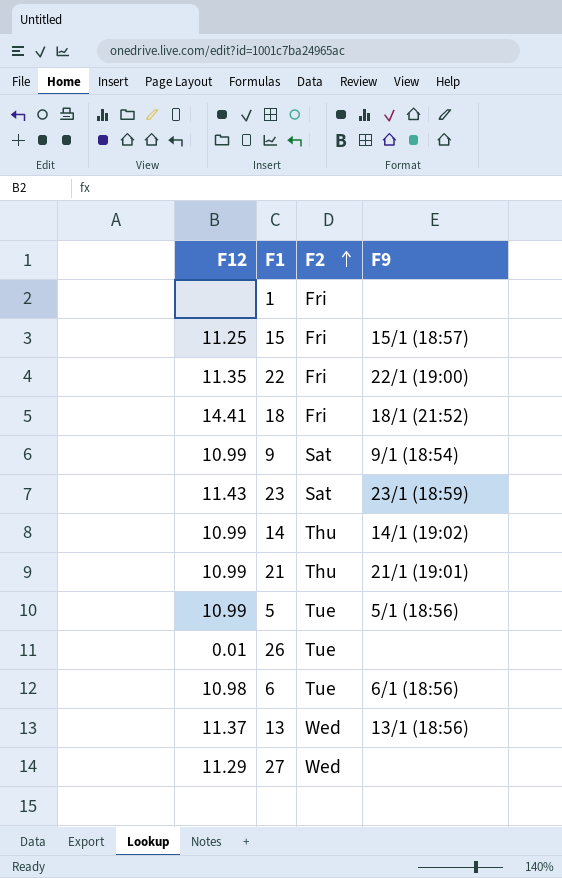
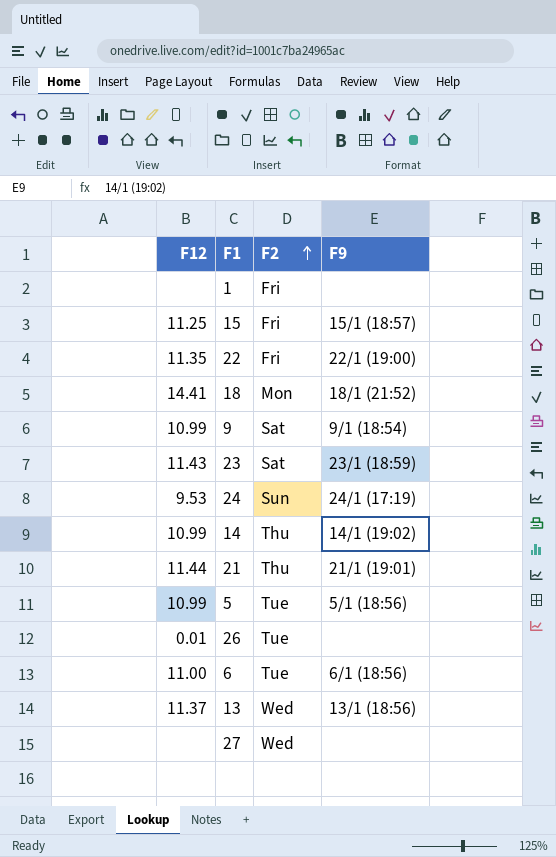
18 | F2: Fri -> Mon
row 24: none -> 9.53 | Sun | 24/1 (17:19)
21 | F12: 10.99 -> 11.44
6 | F12: 10.98 -> 11.00
27 | F12: 11.29 -> none

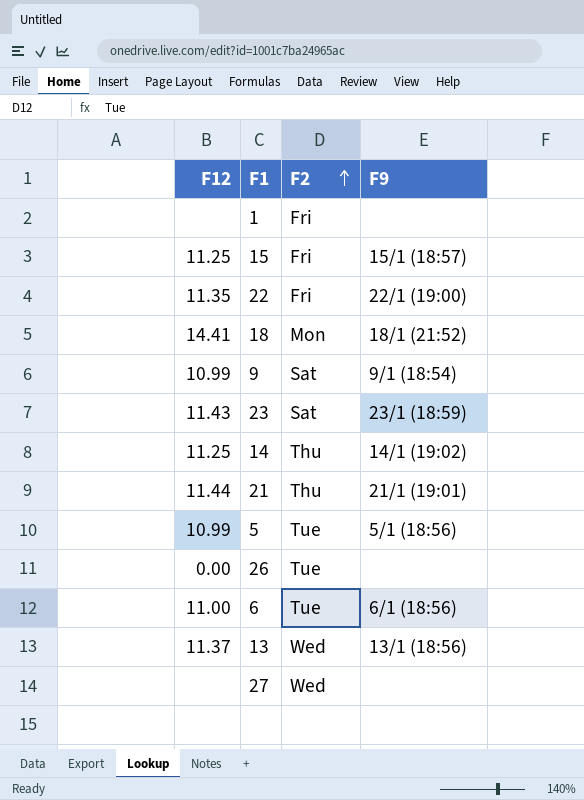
row 24: 9.53 | Sun | 24/1 (17:19) -> none
14 | F12: 10.99 -> 11.25
26 | F12: 0.01 -> 0.00

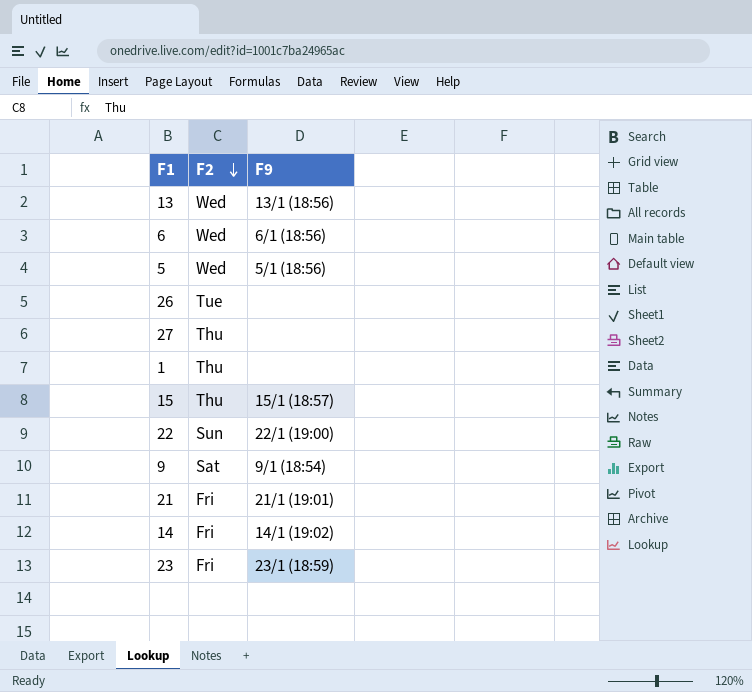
row order: F2 ascending -> F2 descending
column F12 | position: 1 -> none
row 18: 14.41 | Mon | 18/1 (21:52) -> none
6 | F2: Tue -> Wed
5 | F2: Tue -> Wed
27 | F2: Wed -> Thu
1 | F2: Fri -> Thu
15 | F2: Fri -> Thu
22 | F2: Fri -> Sun
21 | F2: Thu -> Fri
14 | F2: Thu -> Fri
23 | F2: Sat -> Fri

